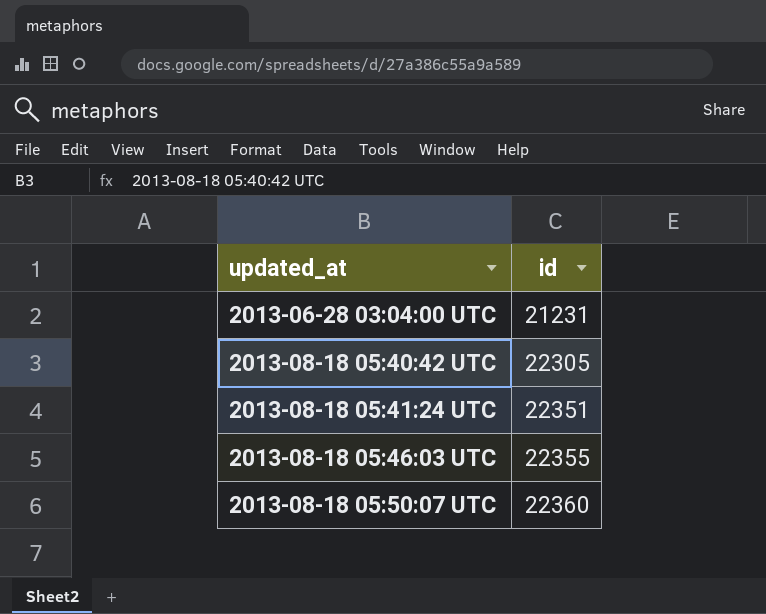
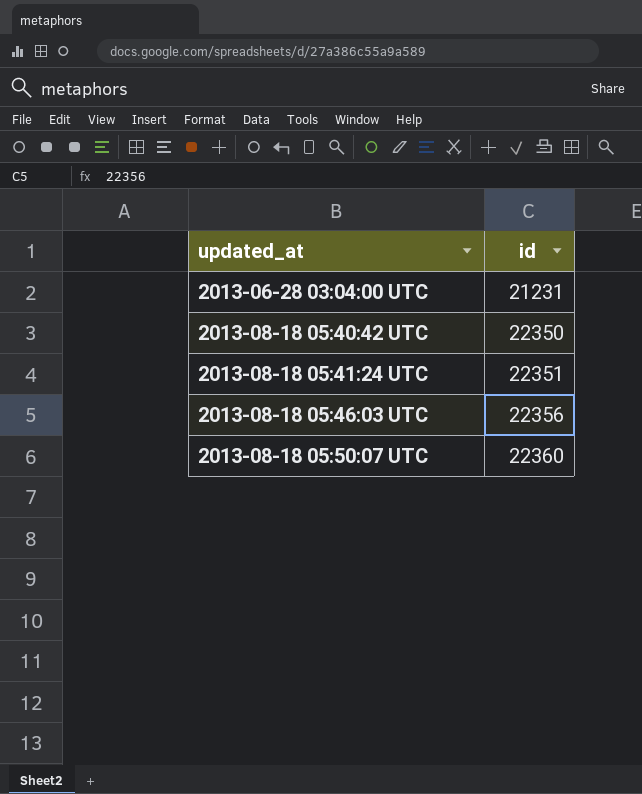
2013-08-18 05:40:42 UTC | id: 22305 -> 22350
2013-08-18 05:46:03 UTC | id: 22355 -> 22356

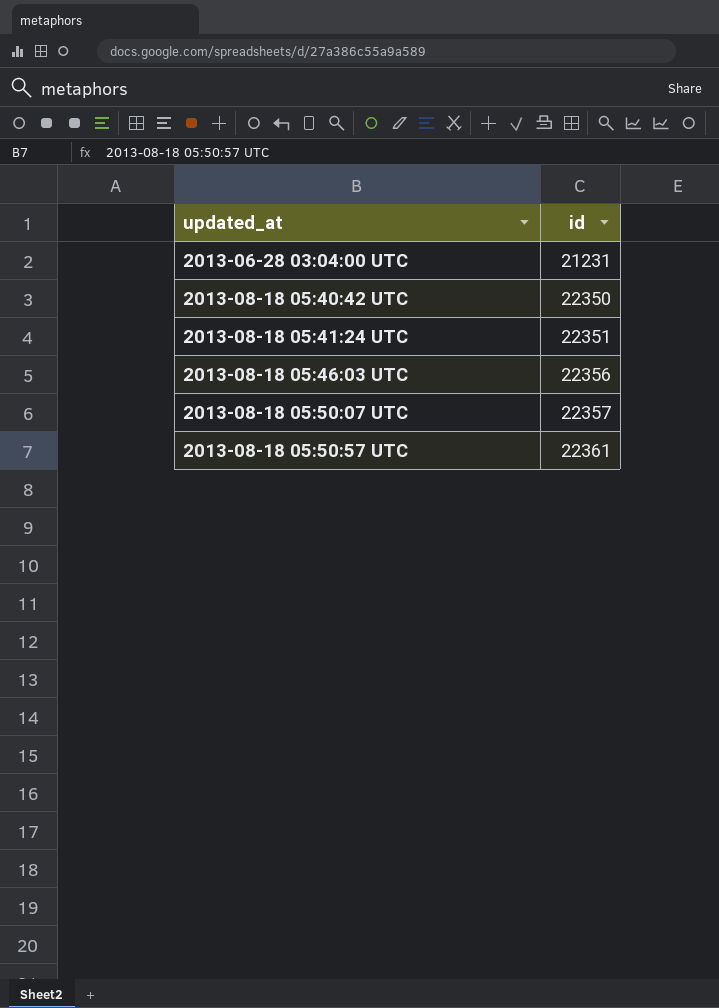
2013-08-18 05:50:07 UTC | id: 22360 -> 22357
row 2013-08-18 05:50:57 UTC: none -> 22361

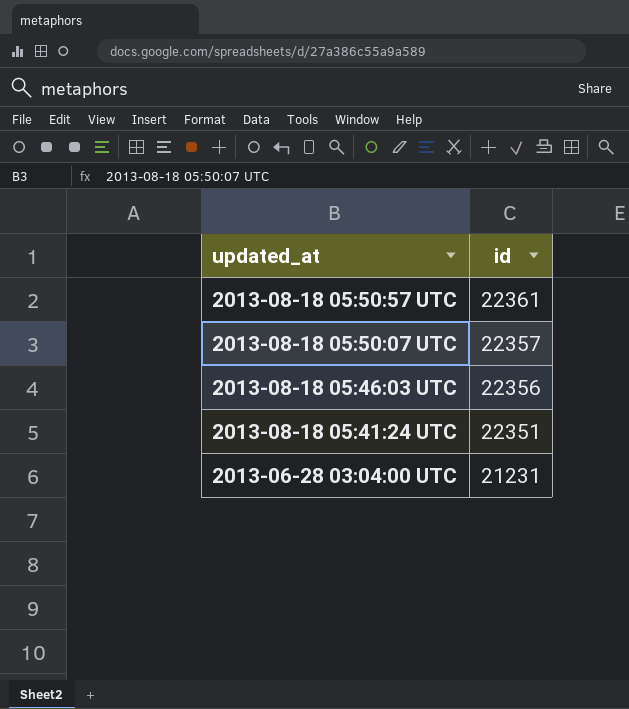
row order: updated_at ascending -> updated_at descending
row 2013-08-18 05:40:42 UTC: 22350 -> none

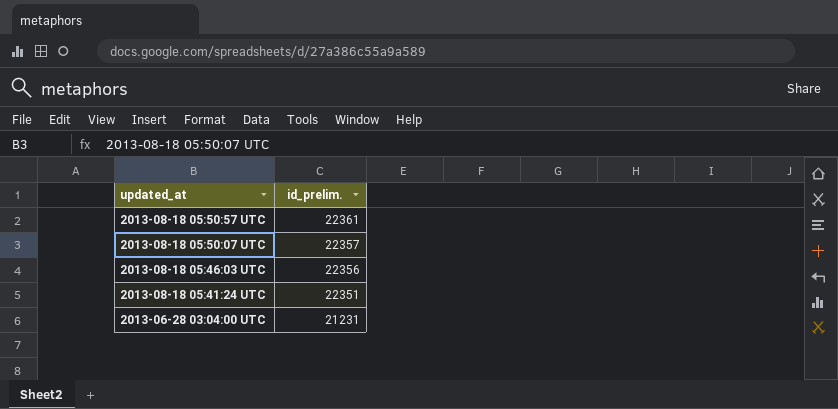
column name: id -> id_prelim.

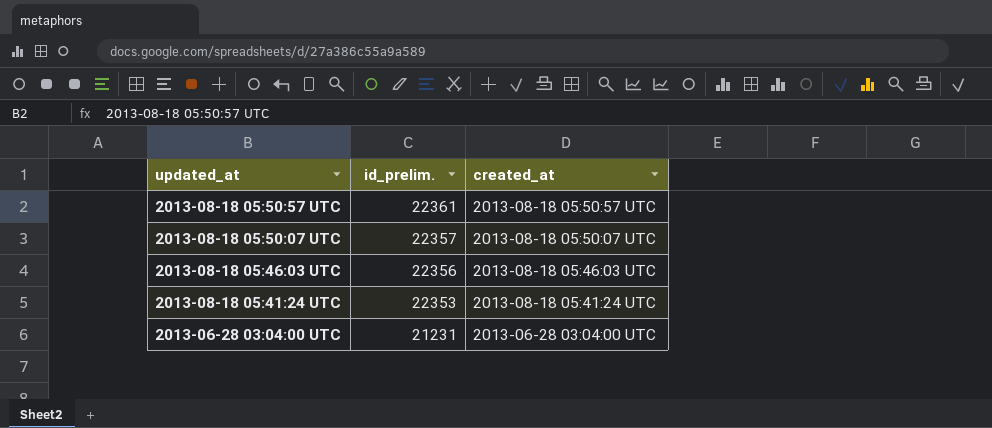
column created_at | position: none -> 3
2013-08-18 05:41:24 UTC | id_prelim.: 22351 -> 22353

